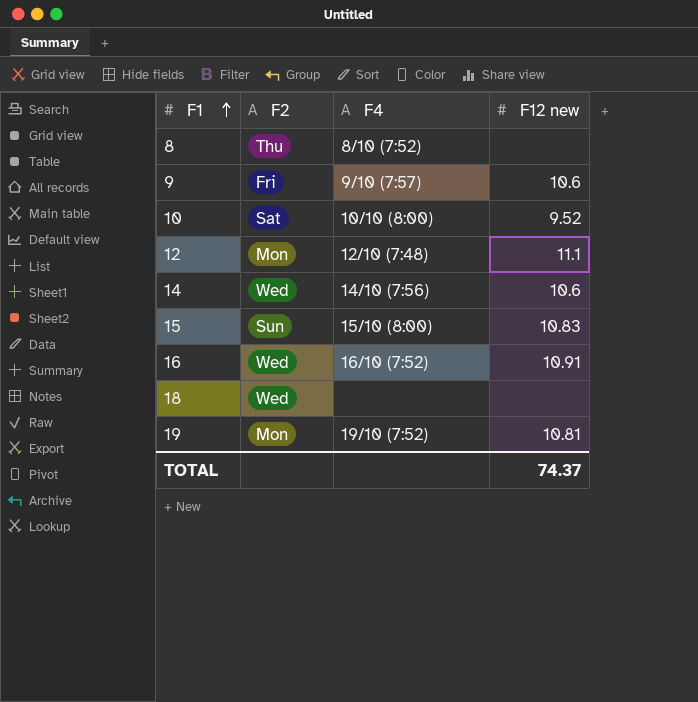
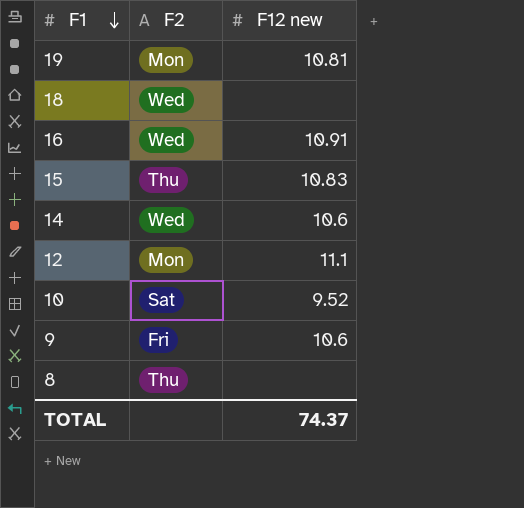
row order: F1 ascending -> F1 descending
column F4 | position: 3 -> none
15 | F2: Sun -> Thu

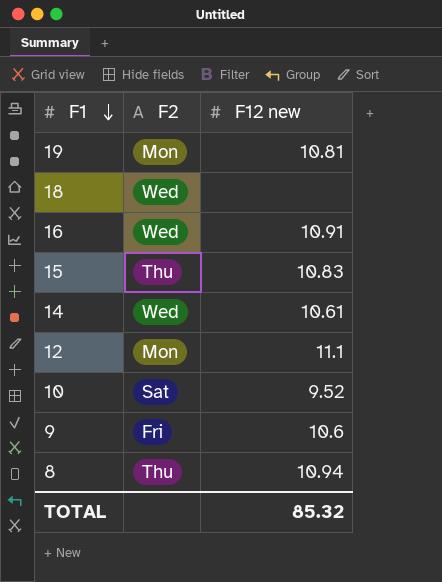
14 | F12 new: 10.6 -> 10.61
8 | F12 new: none -> 10.94
TOTAL | F12 new: 74.37 -> 85.32

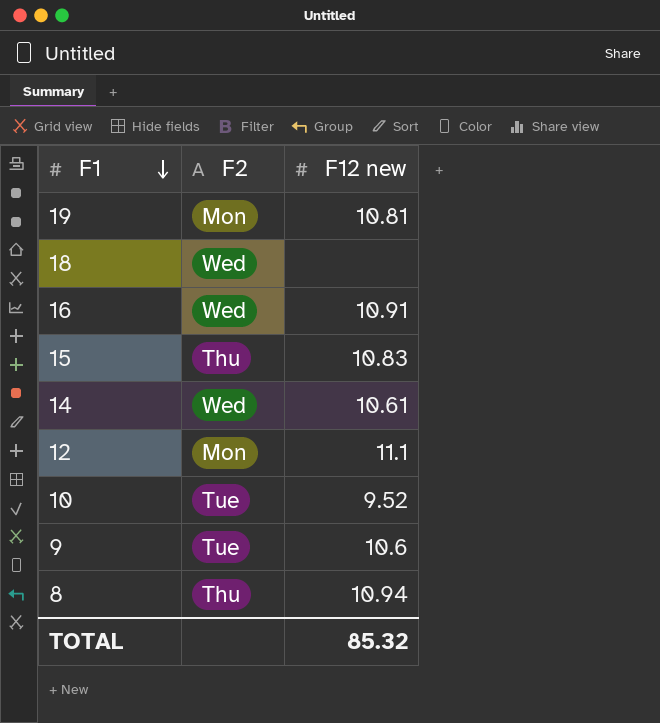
10 | F2: Sat -> Tue
9 | F2: Fri -> Tue

